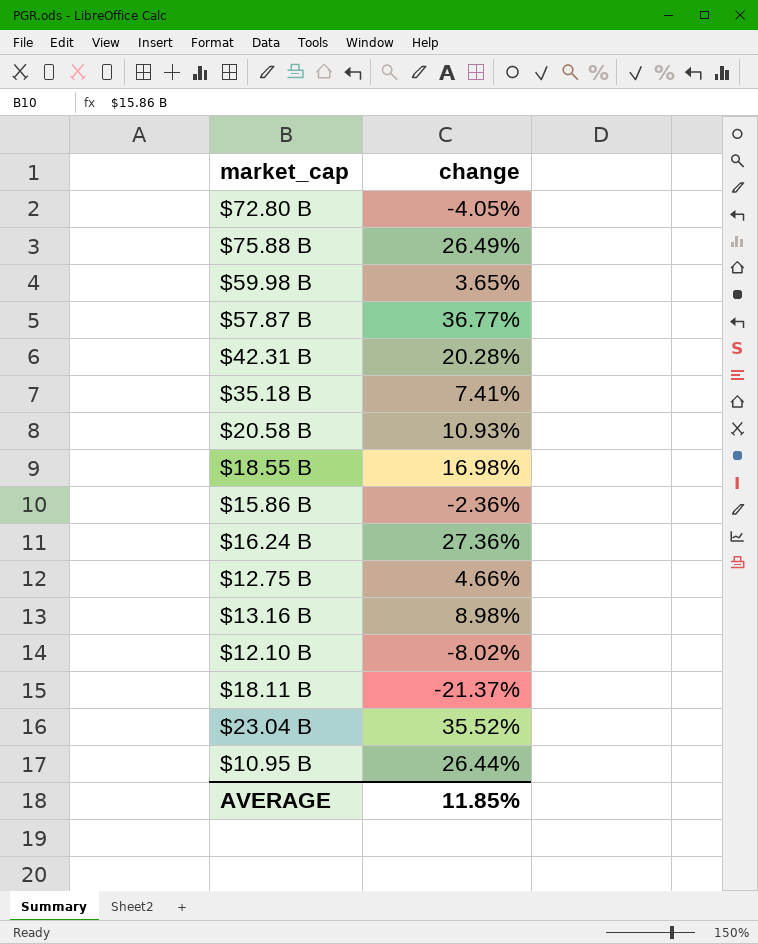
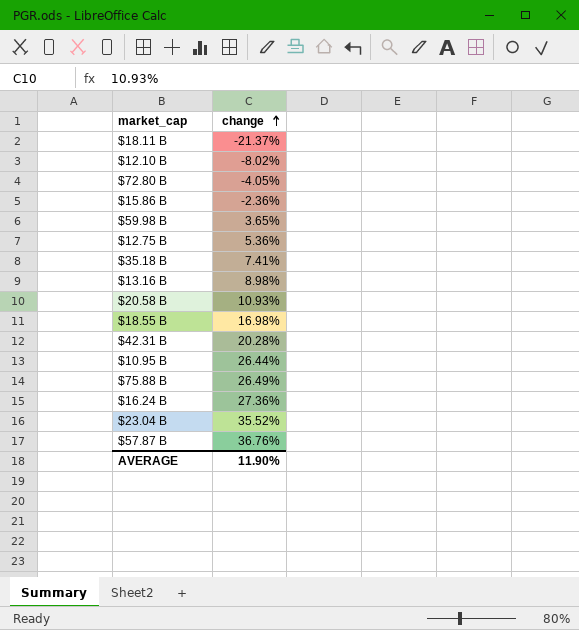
row order: none -> change ascending
$12.75 B | change: 4.66% -> 5.36%
$57.87 B | change: 36.77% -> 36.76%
AVERAGE | change: 11.85% -> 11.90%

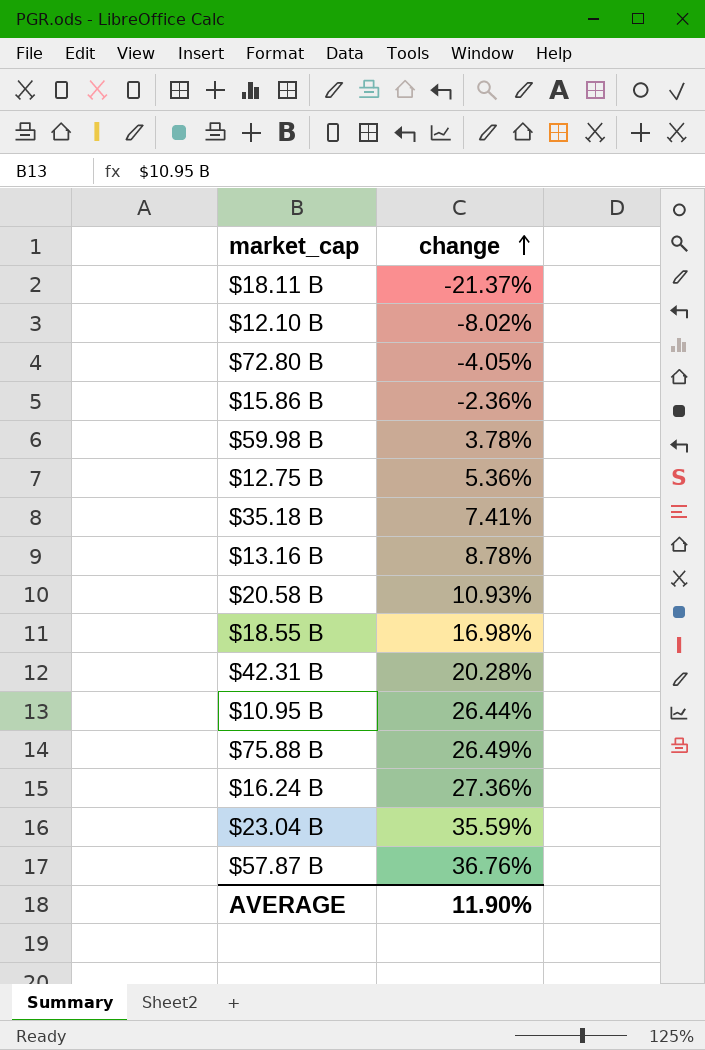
$59.98 B | change: 3.65% -> 3.78%
$13.16 B | change: 8.98% -> 8.78%
$23.04 B | change: 35.52% -> 35.59%

